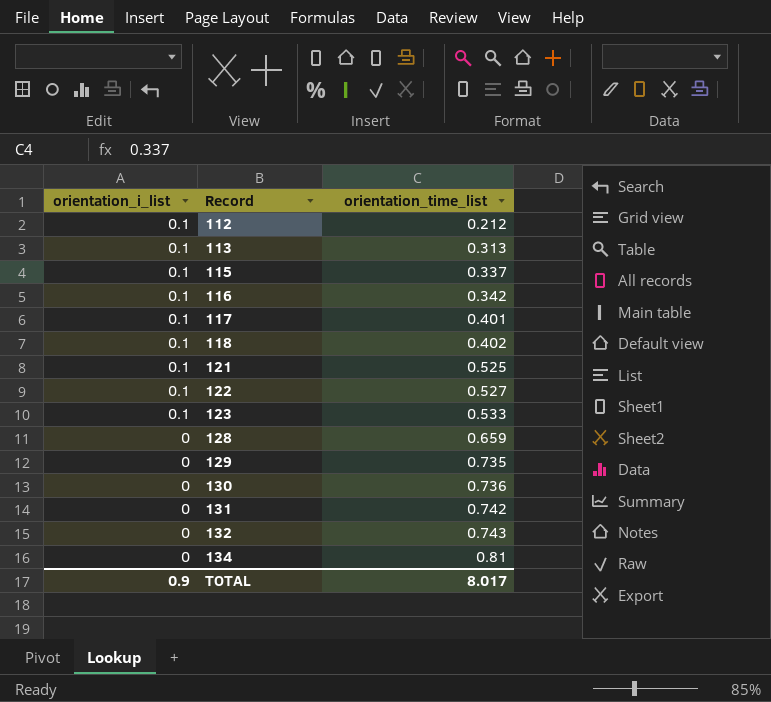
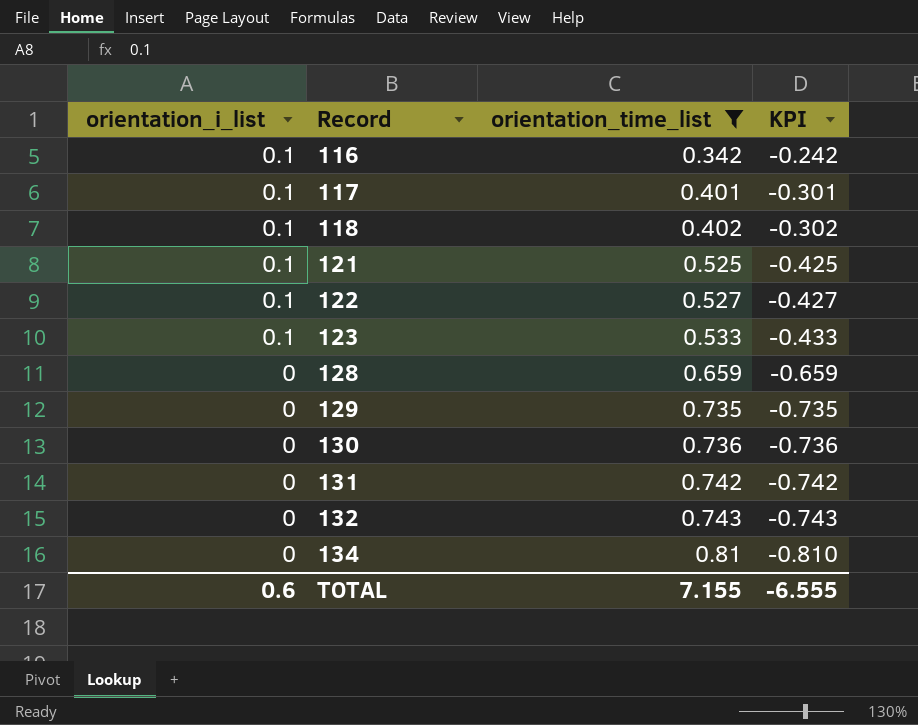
filter: none -> orientation_time_list >= 0.342
column KPI | formula: none -> [orientation_i_list] - [orientation_time_list]
TOTAL | orientation_i_list: 0.9 -> 0.6
TOTAL | orientation_time_list: 8.017 -> 7.155

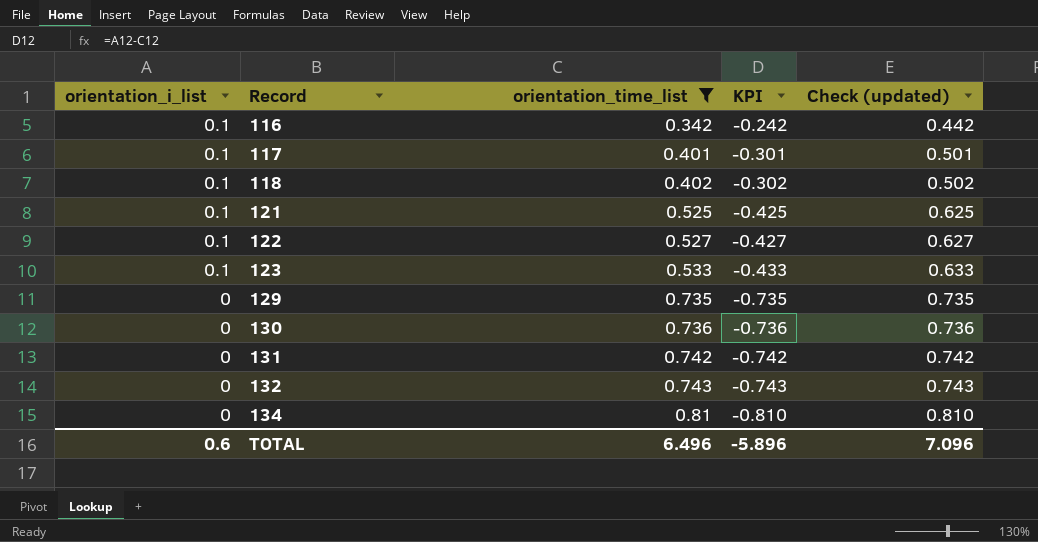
column Check (updated) | formula: none -> [orientation_i_list] + [orientation_time_list]
row 128: 0 | 0.659 | -0.659 -> none
TOTAL | orientation_time_list: 7.155 -> 6.496
TOTAL | KPI: -6.555 -> -5.896

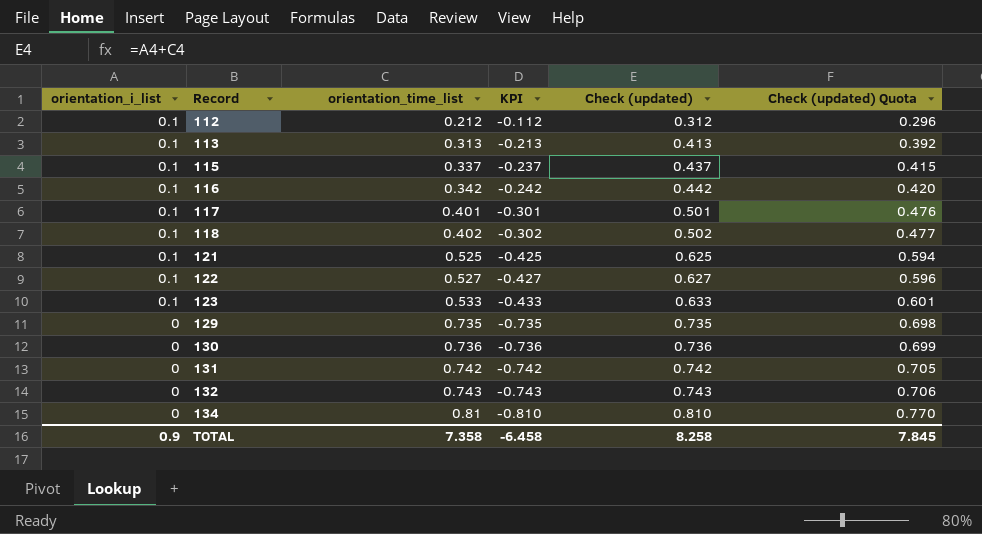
filter: orientation_time_list >= 0.342 -> none
column Check (updated) Quota | formula: none -> [Check (updated)] * 0.95
TOTAL | orientation_i_list: 0.6 -> 0.9
TOTAL | orientation_time_list: 6.496 -> 7.358
TOTAL | KPI: -5.896 -> -6.458
TOTAL | Check (updated): 7.096 -> 8.258

